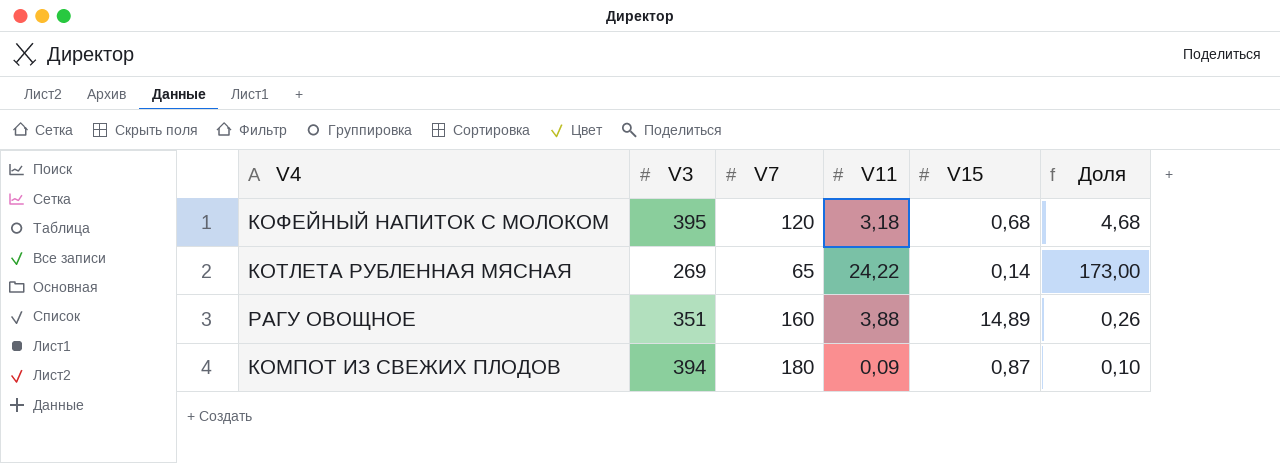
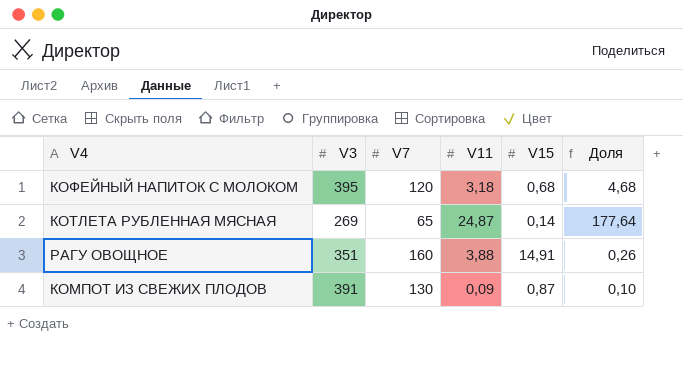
КОТЛЕТА РУБЛЕННАЯ МЯСНАЯ | V11: 24,22 -> 24,87
КОТЛЕТА РУБЛЕННАЯ МЯСНАЯ | Доля: 173,00 -> 177,64
РАГУ ОВОЩНОЕ | V15: 14,89 -> 14,91
КОМПОТ ИЗ СВЕЖИХ ПЛОДОВ | V3: 394 -> 391
КОМПОТ ИЗ СВЕЖИХ ПЛОДОВ | V7: 180 -> 130

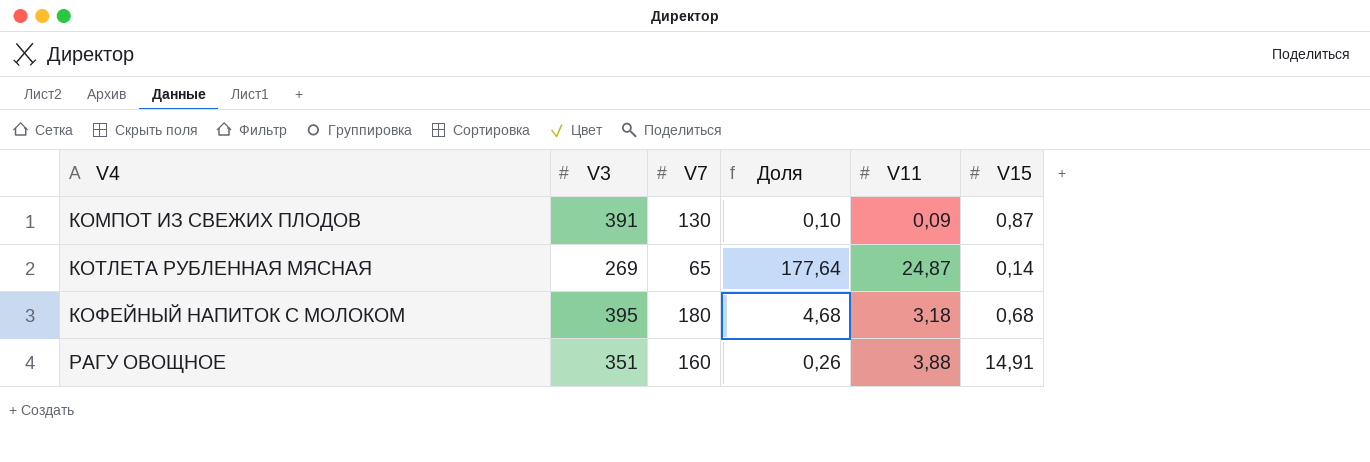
row order: none -> V4 ascending
column Доля | position: 6 -> 4
КОФЕЙНЫЙ НАПИТОК С МОЛОКОМ | V7: 120 -> 180

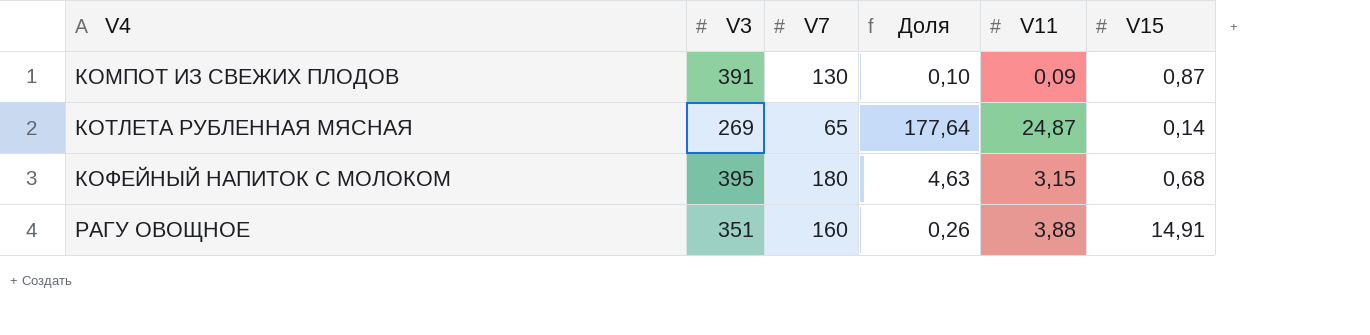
КОФЕЙНЫЙ НАПИТОК С МОЛОКОМ | Доля: 4,68 -> 4,63
КОФЕЙНЫЙ НАПИТОК С МОЛОКОМ | V11: 3,18 -> 3,15

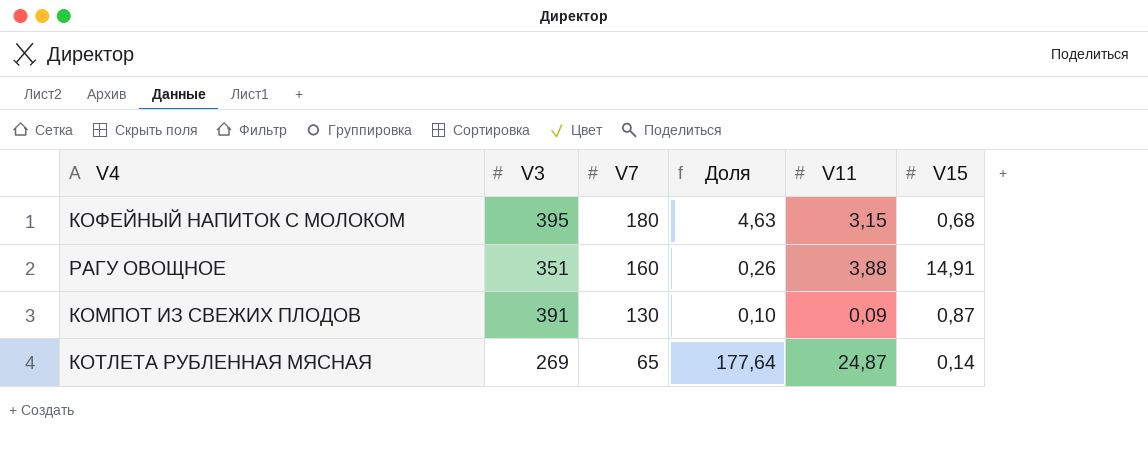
row order: V4 ascending -> V7 descending

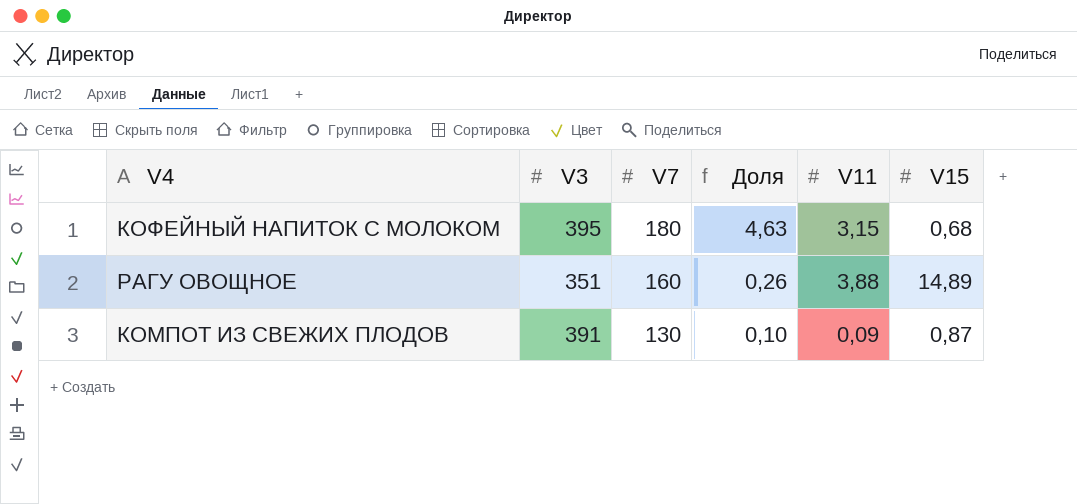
row КОТЛЕТА РУБЛЕННАЯ МЯСНАЯ: 269 | 65 | 177,64 | 24,87 | 0,14 -> none
РАГУ ОВОЩНОЕ | V15: 14,91 -> 14,89

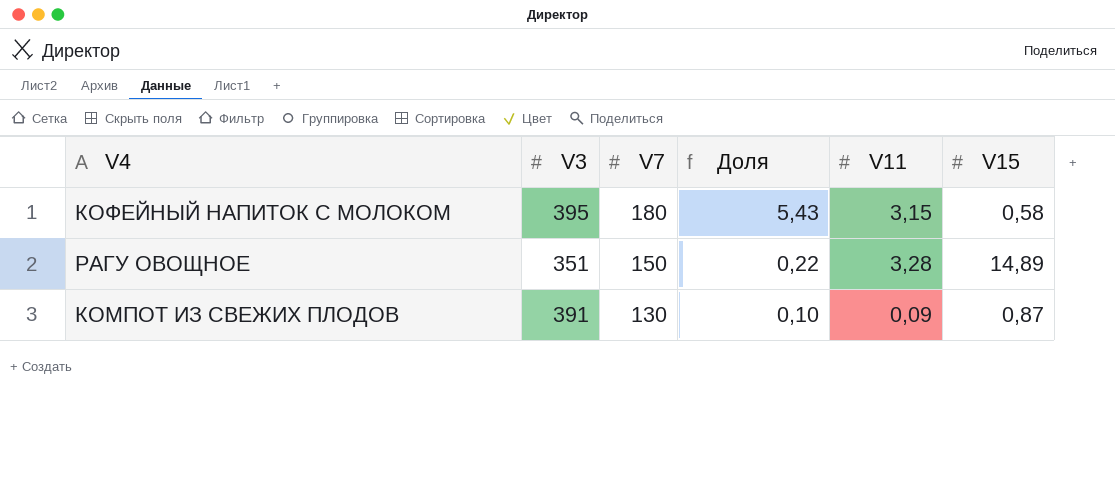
КОФЕЙНЫЙ НАПИТОК С МОЛОКОМ | Доля: 4,63 -> 5,43
КОФЕЙНЫЙ НАПИТОК С МОЛОКОМ | V15: 0,68 -> 0,58
РАГУ ОВОЩНОЕ | V7: 160 -> 150
РАГУ ОВОЩНОЕ | Доля: 0,26 -> 0,22
РАГУ ОВОЩНОЕ | V11: 3,88 -> 3,28

